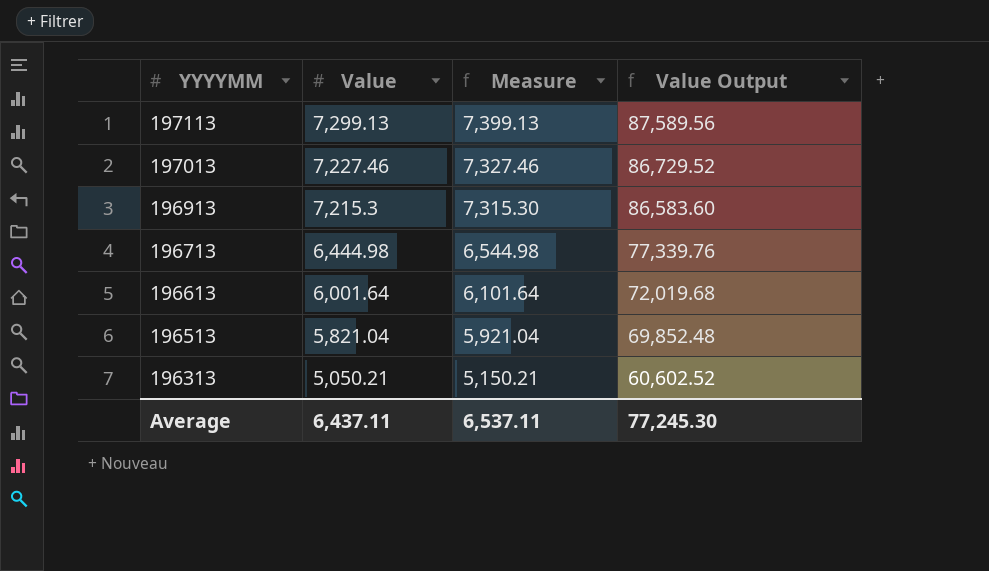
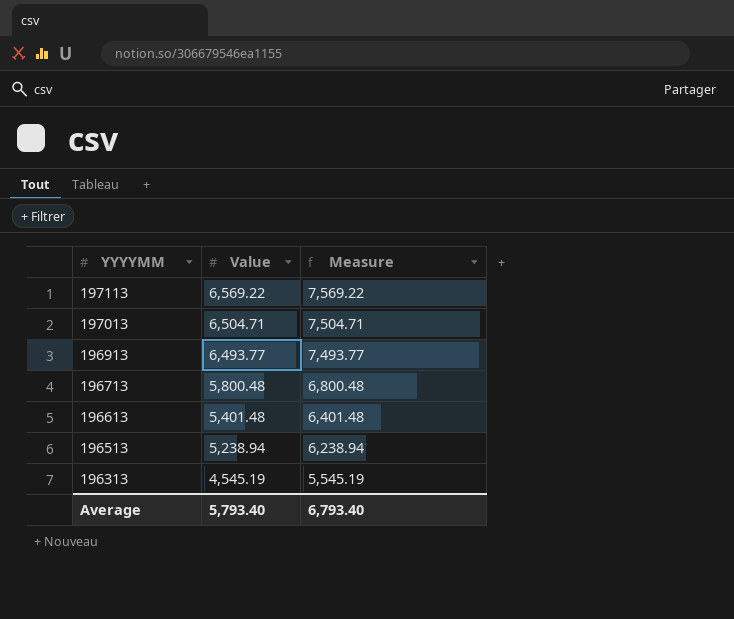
column Value Output | formula: [Value] * 12 -> none
column Measure | formula: [Value] + 100 -> [Value] + 1000
197113 | Value: 7,299.13 -> 6,569.22
197013 | Value: 7,227.46 -> 6,504.71
196913 | Value: 7,215.3 -> 6,493.77
196713 | Value: 6,444.98 -> 5,800.48
196613 | Value: 6,001.64 -> 5,401.48
196513 | Value: 5,821.04 -> 5,238.94
196313 | Value: 5,050.21 -> 4,545.19
Average | Value: 6,437.11 -> 5,793.40
Average | Measure: 6,537.11 -> 6,793.40

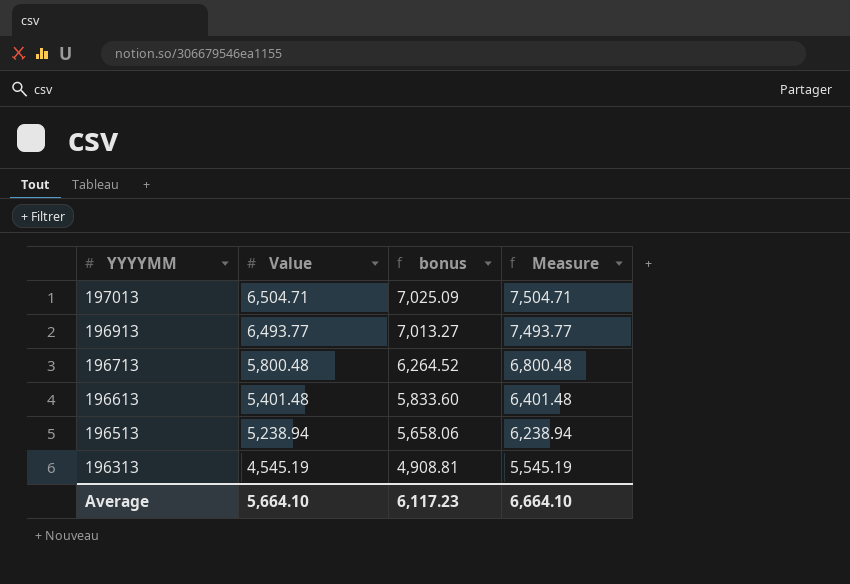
column bonus | formula: none -> [Value] * 1.08
row 197113: 6,569.22 | 7,569.22 -> none
Average | Value: 5,793.40 -> 5,664.10
Average | Measure: 6,793.40 -> 6,664.10

